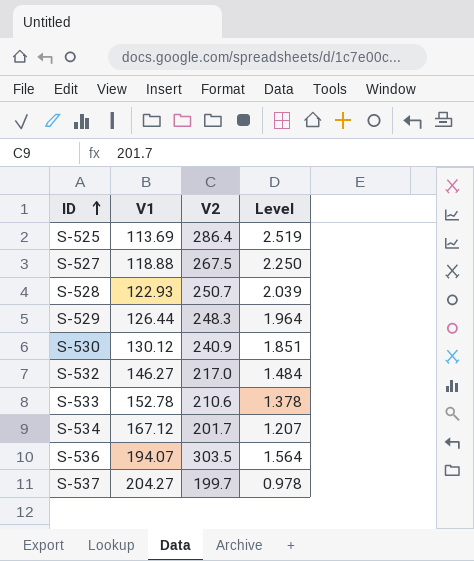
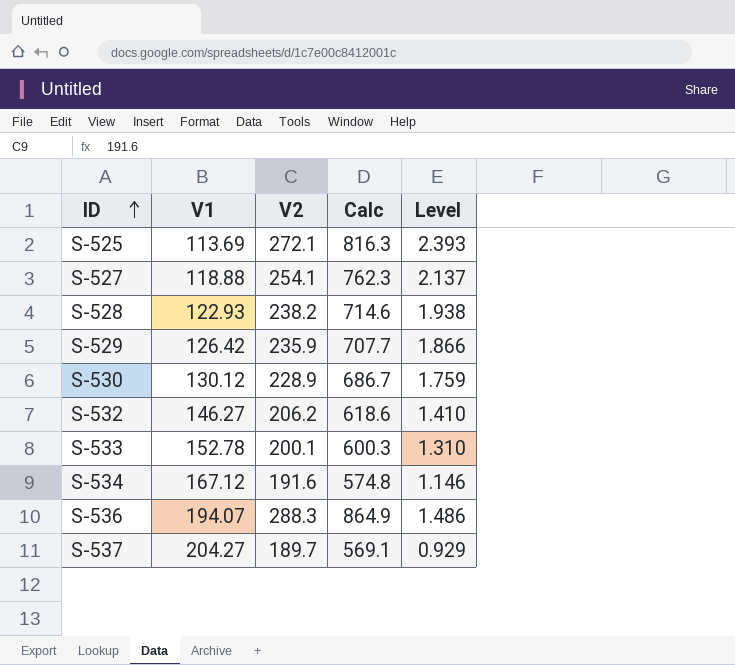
column Calc | formula: none -> [V2] * 3
S-525 | V2: 286.4 -> 272.1
S-525 | Level: 2.519 -> 2.393
S-527 | V2: 267.5 -> 254.1
S-527 | Level: 2.250 -> 2.137
S-528 | V2: 250.7 -> 238.2
S-528 | Level: 2.039 -> 1.938
S-529 | V1: 126.44 -> 126.42
S-529 | V2: 248.3 -> 235.9
S-529 | Level: 1.964 -> 1.866
S-530 | V2: 240.9 -> 228.9
S-530 | Level: 1.851 -> 1.759
S-532 | V2: 217.0 -> 206.2
S-532 | Level: 1.484 -> 1.410
S-533 | V2: 210.6 -> 200.1
S-533 | Level: 1.378 -> 1.310
S-534 | V2: 201.7 -> 191.6
S-534 | Level: 1.207 -> 1.146
S-536 | V2: 303.5 -> 288.3
S-536 | Level: 1.564 -> 1.486
S-537 | V2: 199.7 -> 189.7
S-537 | Level: 0.978 -> 0.929

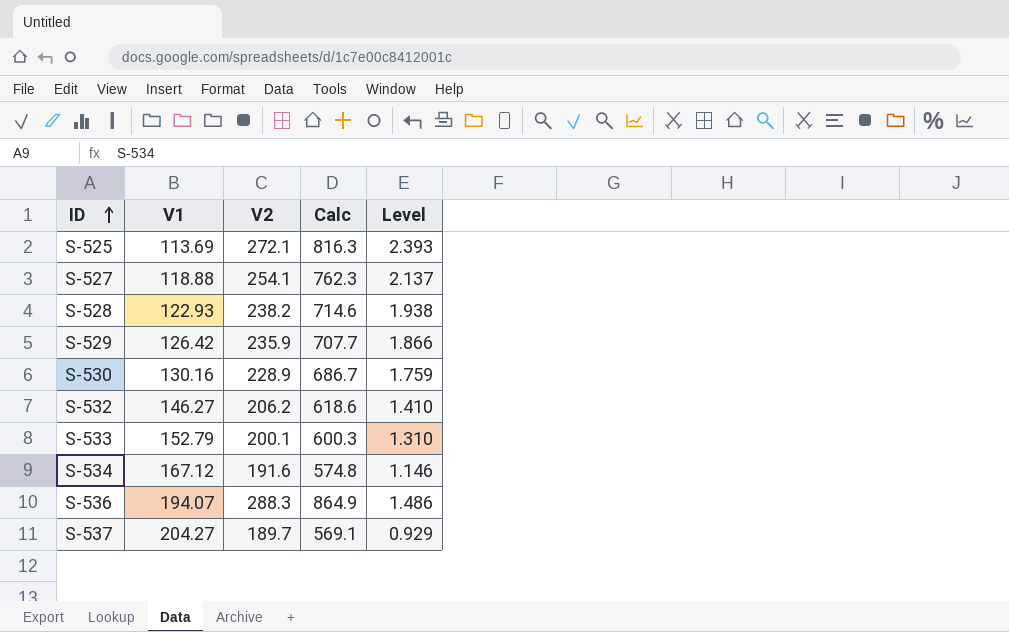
S-530 | V1: 130.12 -> 130.16
S-533 | V1: 152.78 -> 152.79

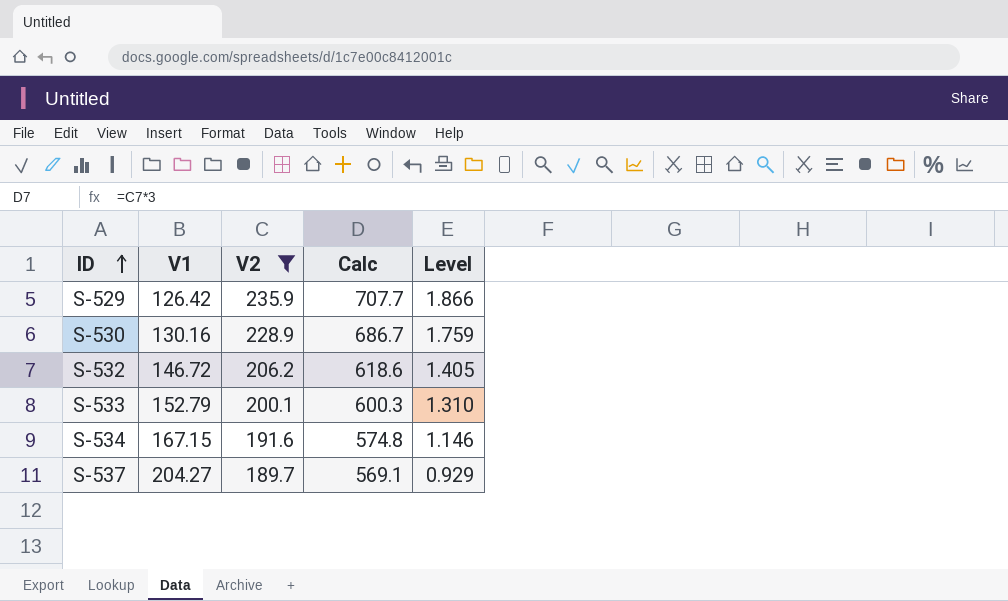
filter: none -> V2 <= 235.9
S-532 | V1: 146.27 -> 146.72
S-532 | Level: 1.410 -> 1.405
S-534 | V1: 167.12 -> 167.15

